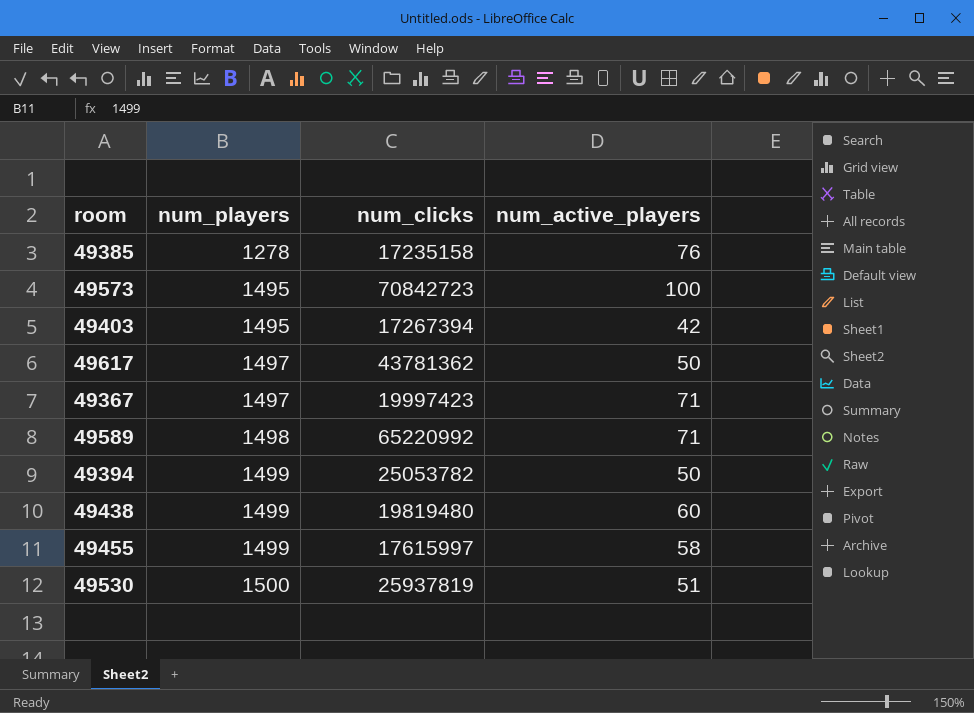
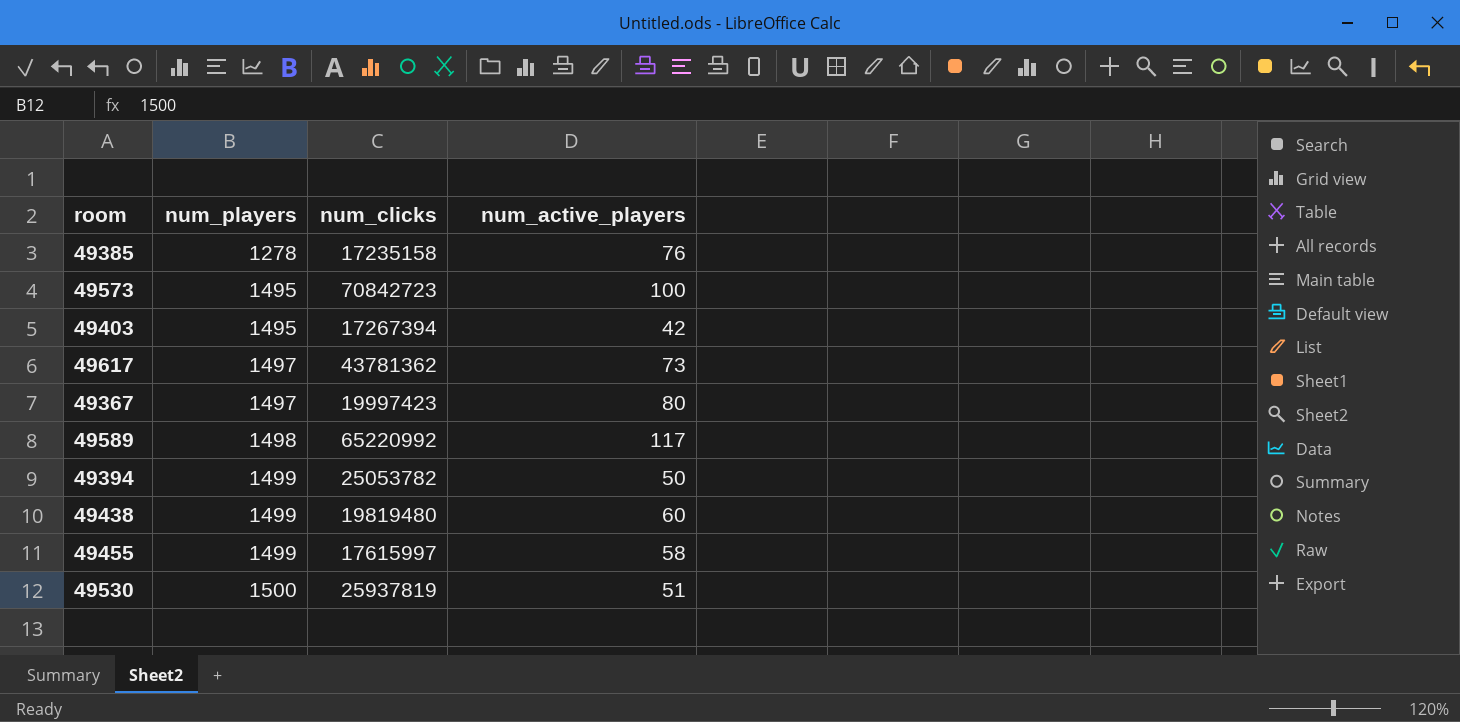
49617 | num_active_players: 50 -> 73
49367 | num_active_players: 71 -> 80
49589 | num_active_players: 71 -> 117

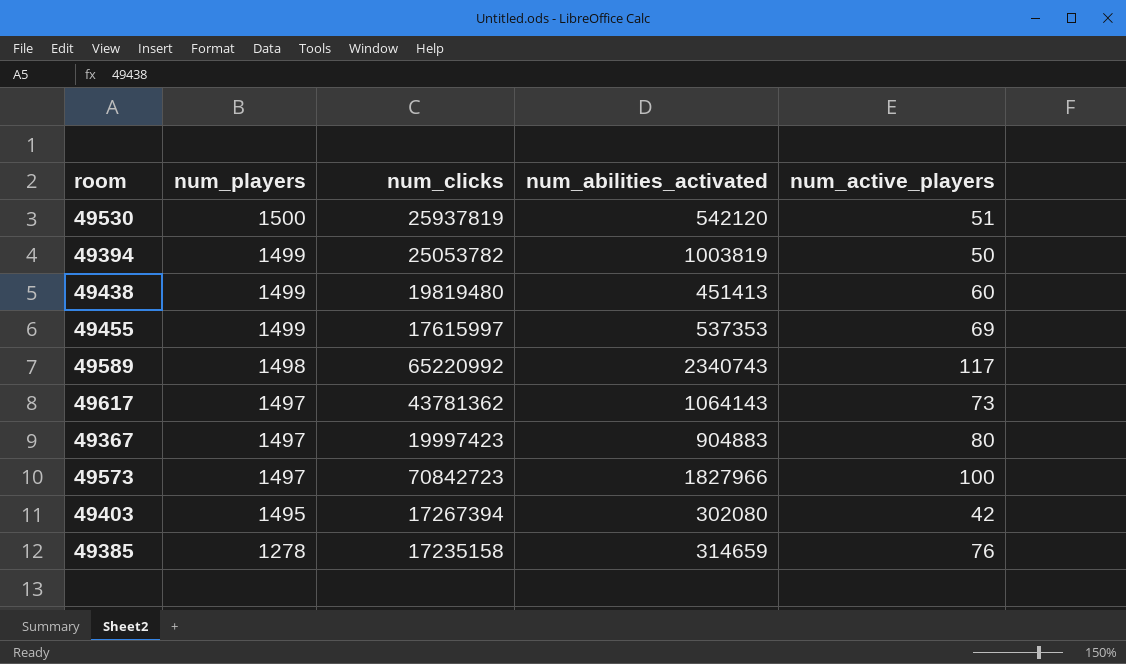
row order: num_players ascending -> num_players descending
column num_abilities_activated | position: none -> 4
49455 | num_active_players: 58 -> 69
49573 | num_players: 1495 -> 1497

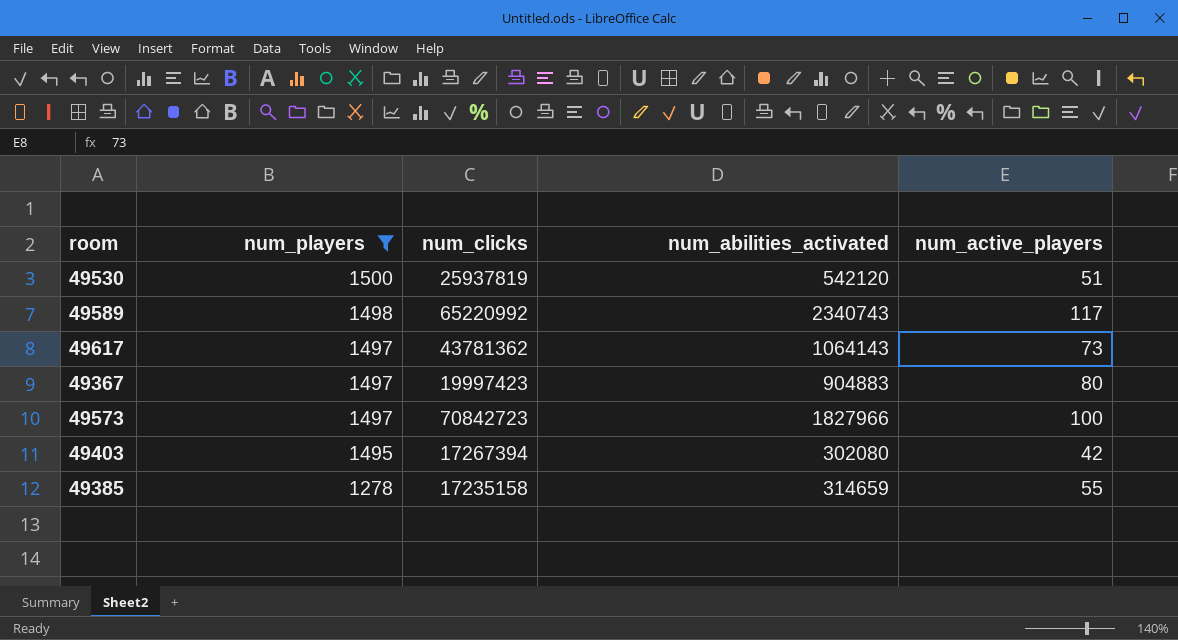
filter: none -> num_players != 1499
49385 | num_active_players: 76 -> 55

